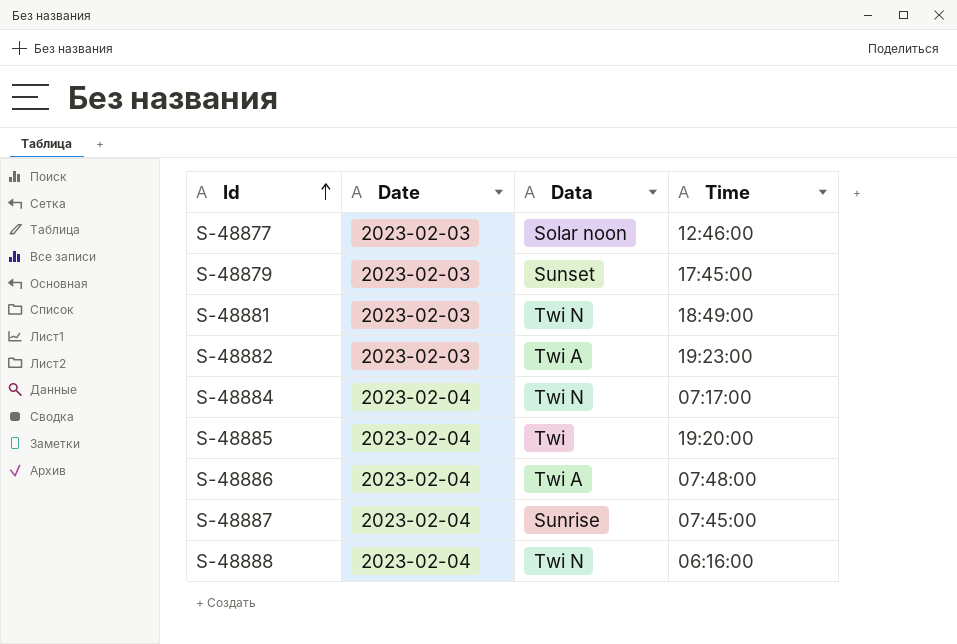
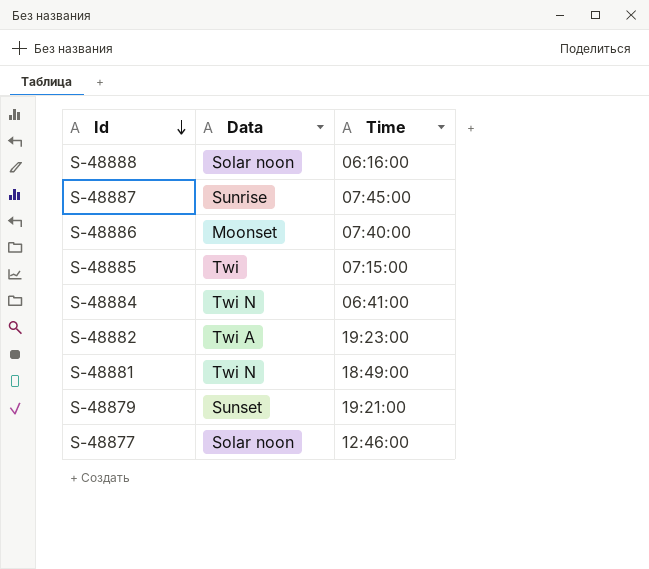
row order: Id ascending -> Id descending
column Date | position: 2 -> none
S-48888 | Data: Twi N -> Solar noon
S-48886 | Data: Twi A -> Moonset
S-48886 | Time: 07:48:00 -> 07:40:00
S-48885 | Time: 19:20:00 -> 07:15:00
S-48884 | Time: 07:17:00 -> 06:41:00
S-48879 | Time: 17:45:00 -> 19:21:00

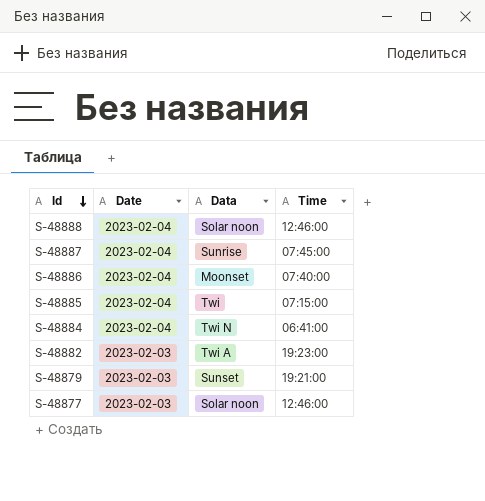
column Date | position: none -> 2
row S-48881: Twi N | 18:49:00 -> none
S-48888 | Time: 06:16:00 -> 12:46:00

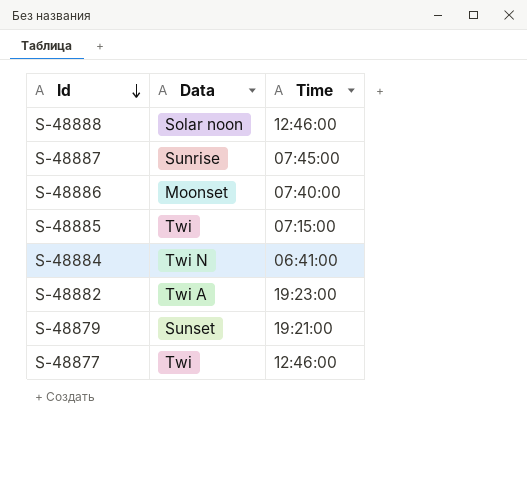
column Date | position: 2 -> none
S-48877 | Data: Solar noon -> Twi

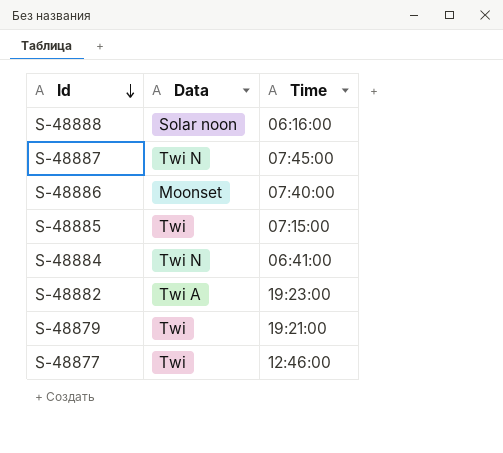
S-48888 | Time: 12:46:00 -> 06:16:00
S-48887 | Data: Sunrise -> Twi N
S-48879 | Data: Sunset -> Twi

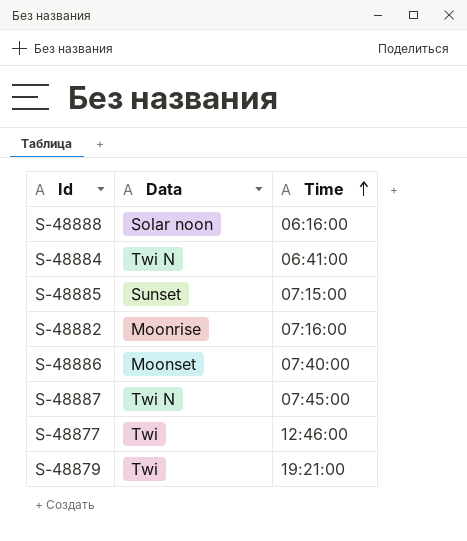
row order: Id descending -> Time ascending
S-48885 | Data: Twi -> Sunset
S-48882 | Data: Twi A -> Moonrise
S-48882 | Time: 19:23:00 -> 07:16:00

